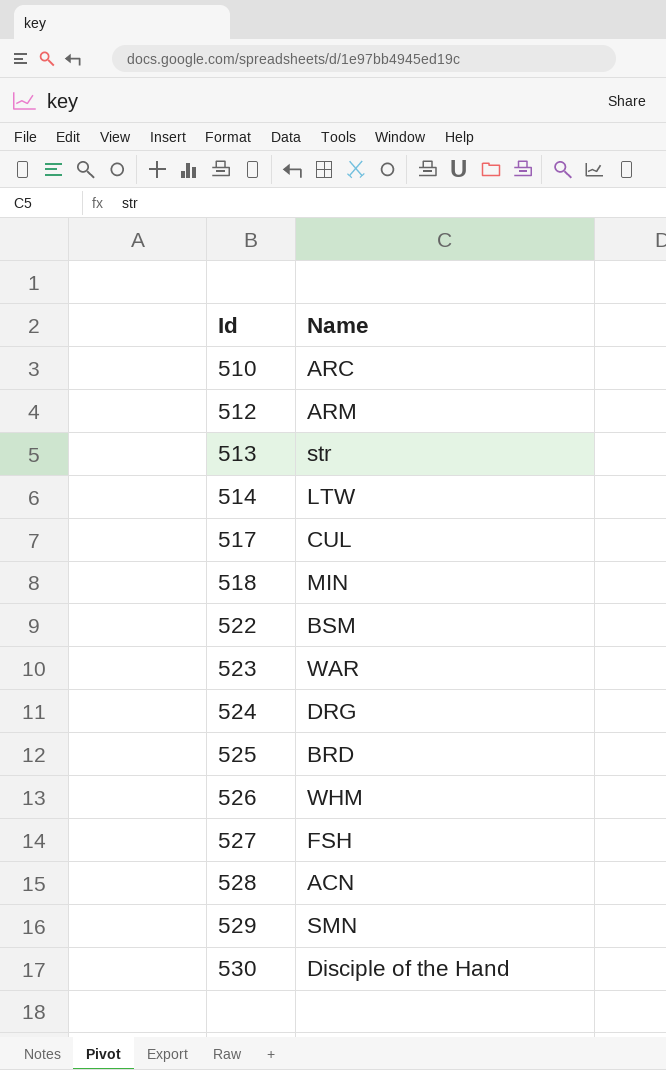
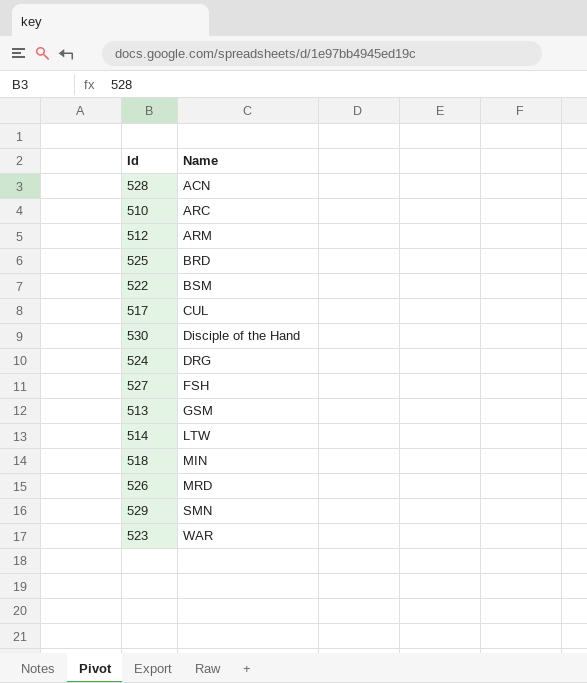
row order: Id ascending -> Name ascending
513 | Name: str -> GSM
526 | Name: WHM -> MRD

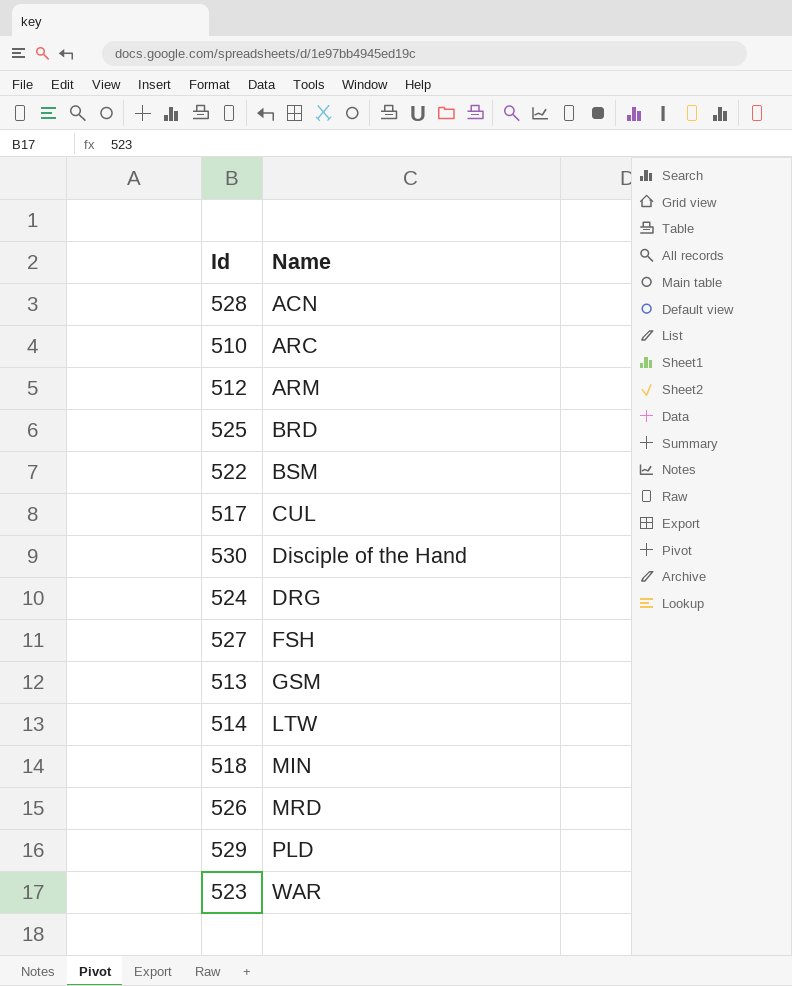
529 | Name: SMN -> PLD

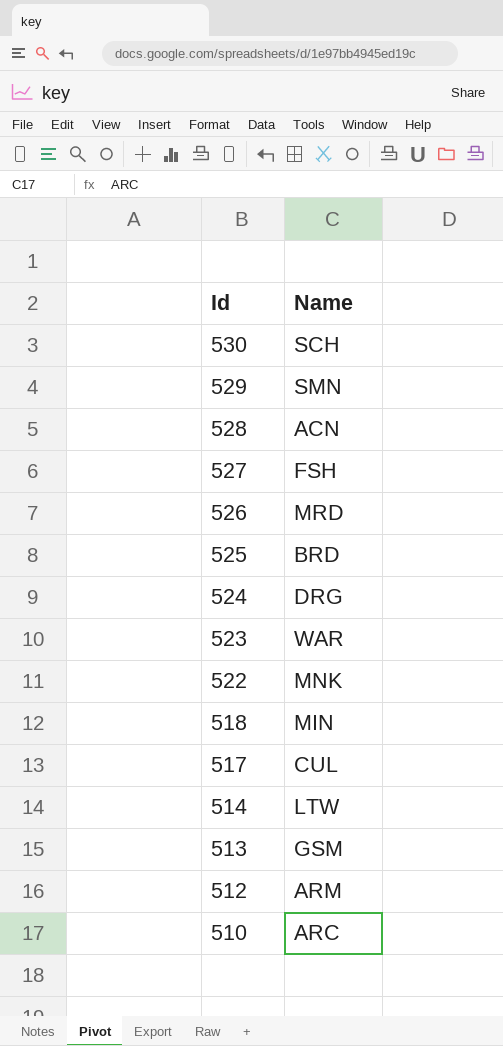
row order: Name ascending -> Id descending
530 | Name: Disciple of the Hand -> SCH
529 | Name: PLD -> SMN
522 | Name: BSM -> MNK

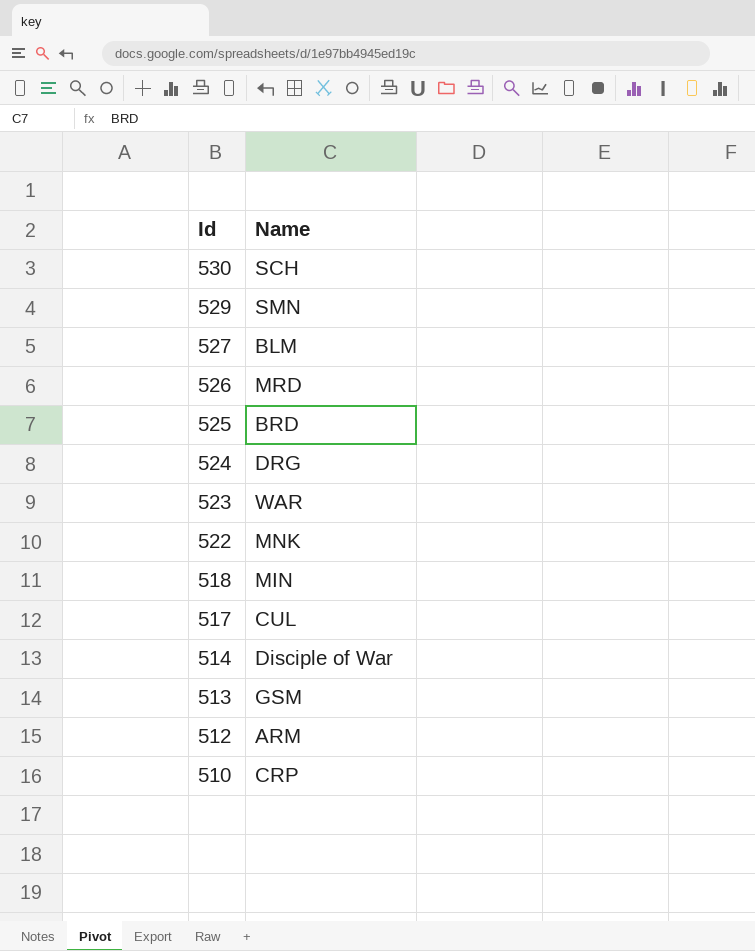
row 528: ACN -> none
527 | Name: FSH -> BLM
514 | Name: LTW -> Disciple of War
510 | Name: ARC -> CRP

